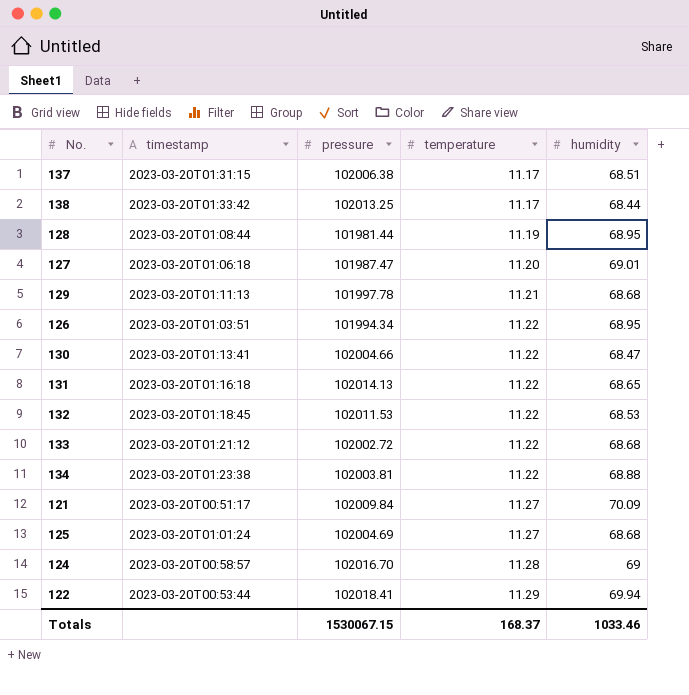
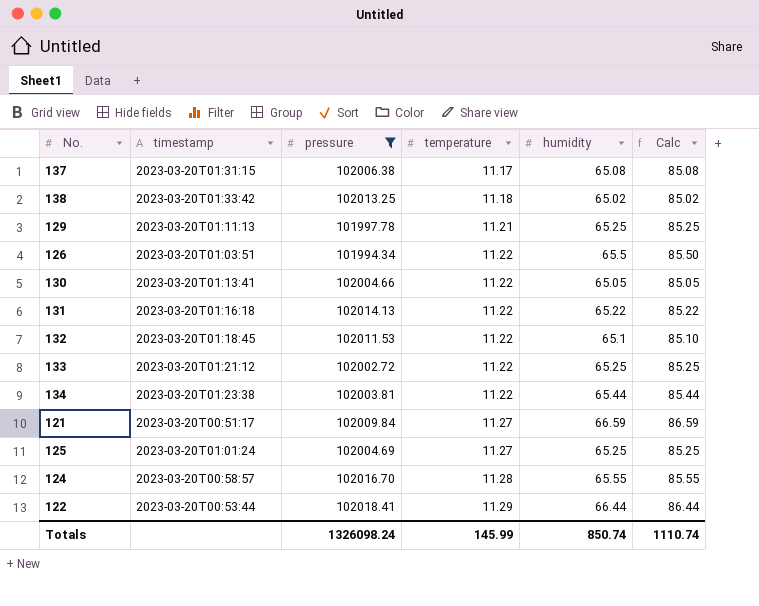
filter: none -> pressure >= 101994.34
column Calc | formula: none -> [humidity] + 20
137 | humidity: 68.51 -> 65.08
138 | temperature: 11.17 -> 11.18
138 | humidity: 68.44 -> 65.02
129 | humidity: 68.68 -> 65.25
126 | humidity: 68.95 -> 65.5
130 | humidity: 68.47 -> 65.05
131 | humidity: 68.65 -> 65.22
132 | humidity: 68.53 -> 65.1
133 | humidity: 68.68 -> 65.25
134 | humidity: 68.88 -> 65.44
121 | humidity: 70.09 -> 66.59
125 | humidity: 68.68 -> 65.25
124 | humidity: 69 -> 65.55
122 | humidity: 69.94 -> 66.44
Totals | pressure: 1530067.15 -> 1326098.24
Totals | temperature: 168.37 -> 145.99
Totals | humidity: 1033.46 -> 850.74

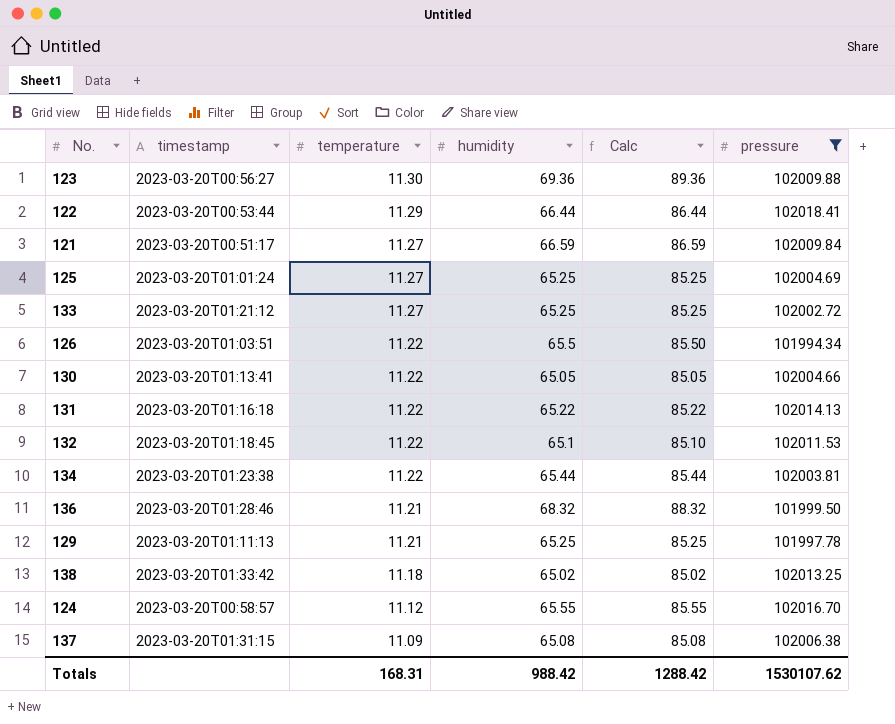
row order: temperature ascending -> temperature descending
column pressure | position: 3 -> 6
row 123: none -> 2023-03-20T00:56:27 | 11.30 | 69.36 | 89.36 | 102009.88
133 | temperature: 11.22 -> 11.27
row 136: none -> 2023-03-20T01:28:46 | 11.21 | 68.32 | 88.32 | 101999.50
124 | temperature: 11.28 -> 11.12
137 | temperature: 11.17 -> 11.09
Totals | temperature: 145.99 -> 168.31
Totals | humidity: 850.74 -> 988.42
Totals | Calc: 1110.74 -> 1288.42
Totals | pressure: 1326098.24 -> 1530107.62

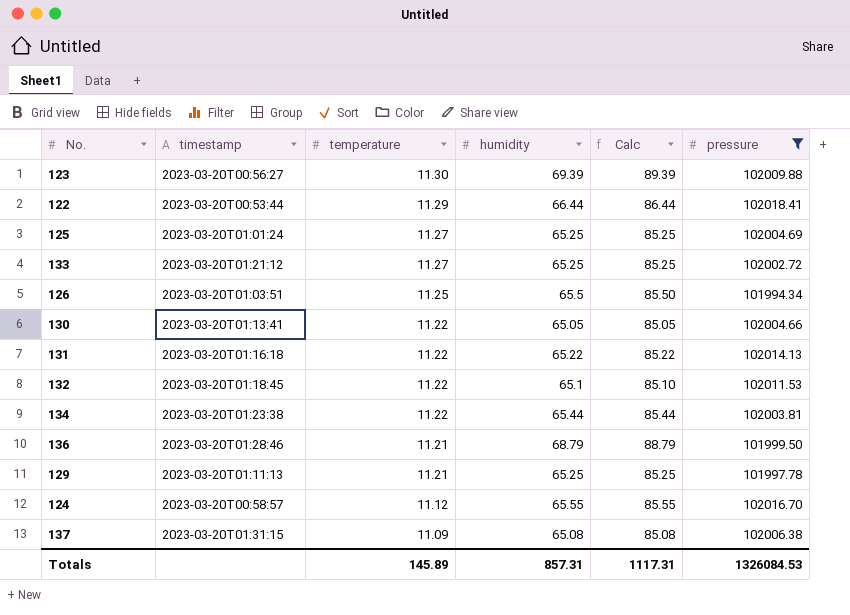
row 121: 2023-03-20T00:51:17 | 11.27 | 66.59 | 86.59 | 102009.84 -> none
row 138: 2023-03-20T01:33:42 | 11.18 | 65.02 | 85.02 | 102013.25 -> none
123 | humidity: 69.36 -> 69.39
123 | Calc: 89.36 -> 89.39
126 | temperature: 11.22 -> 11.25
136 | humidity: 68.32 -> 68.79
136 | Calc: 88.32 -> 88.79
Totals | temperature: 168.31 -> 145.89
Totals | humidity: 988.42 -> 857.31
Totals | Calc: 1288.42 -> 1117.31
Totals | pressure: 1530107.62 -> 1326084.53

